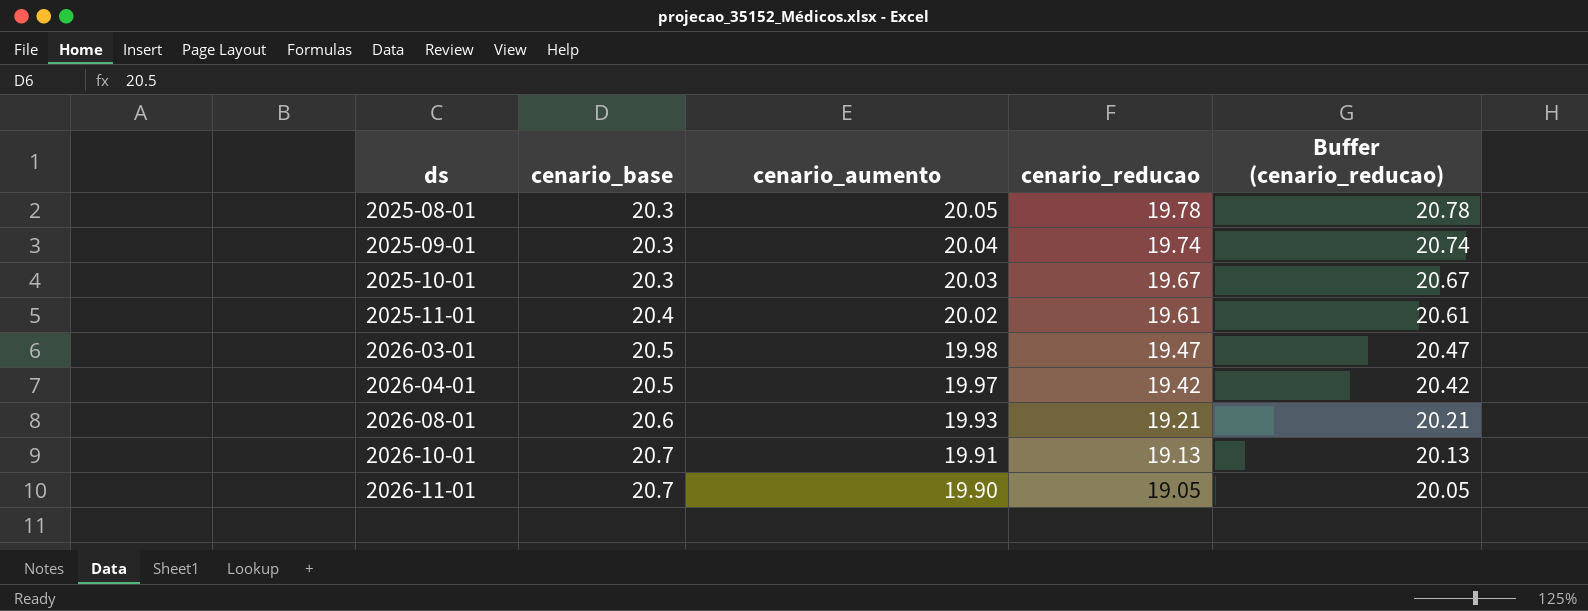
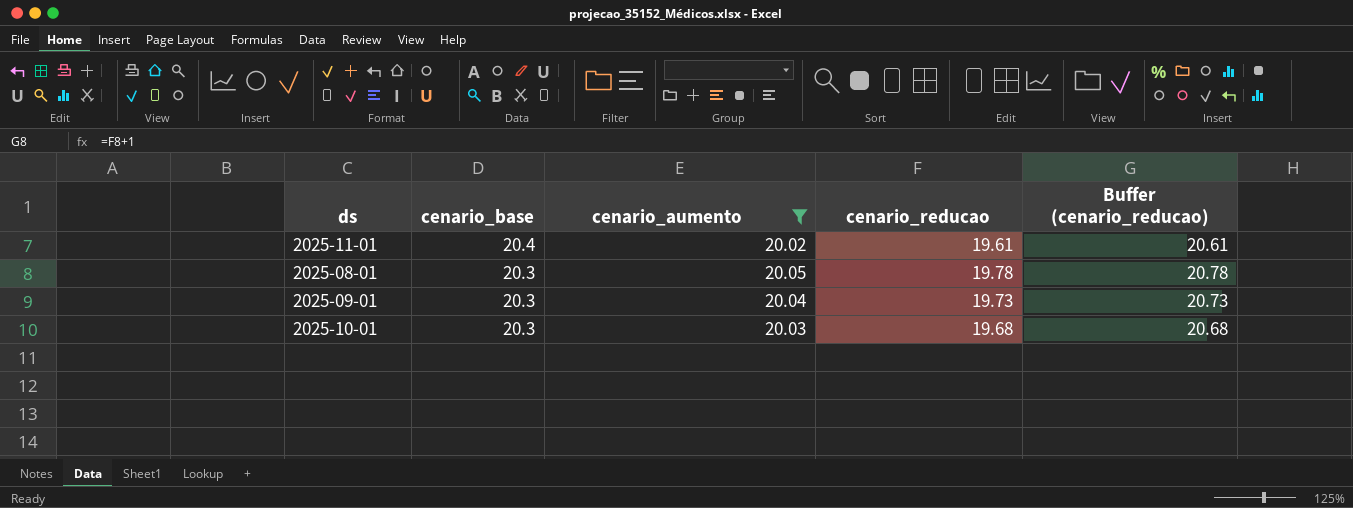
filter: none -> cenario_aumento >= 20.02
row order: ds ascending -> cenario_base descending
2025-09-01 | cenario_reducao: 19.74 -> 19.73
2025-09-01 | Buffer (cenario_reducao): 20.74 -> 20.73
2025-10-01 | cenario_reducao: 19.67 -> 19.68
2025-10-01 | Buffer (cenario_reducao): 20.67 -> 20.68

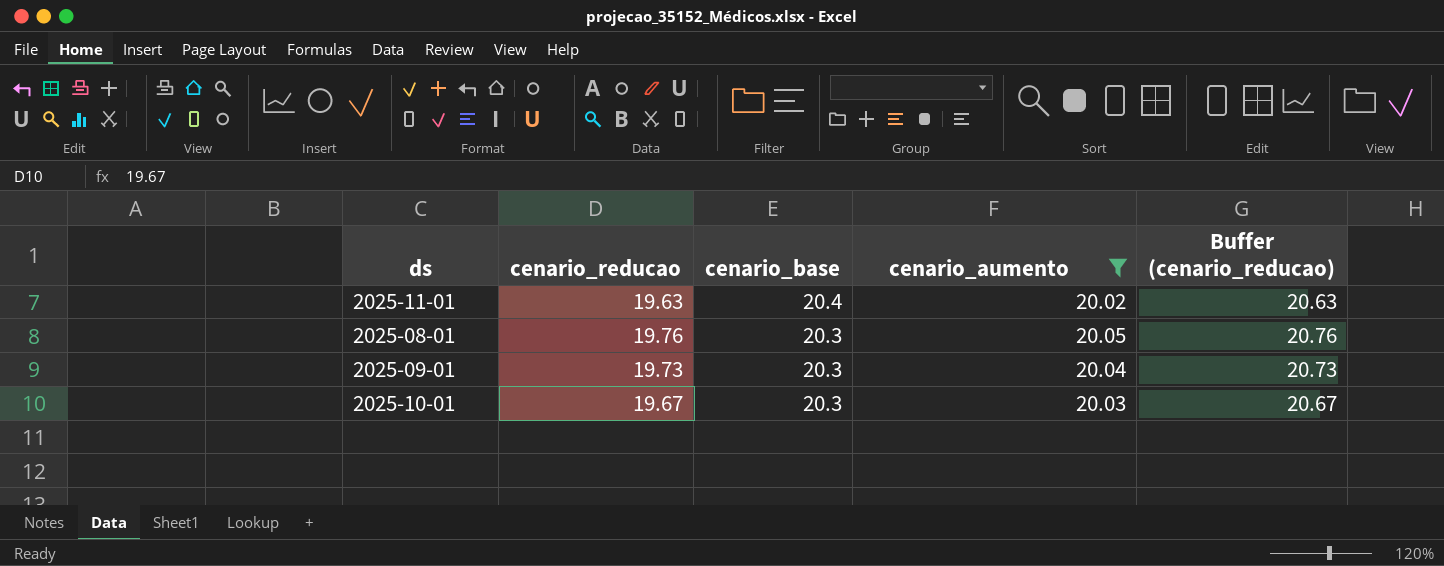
column cenario_reducao | position: 4 -> 2
2025-11-01 | cenario_reducao: 19.61 -> 19.63
2025-11-01 | Buffer (cenario_reducao): 20.61 -> 20.63
2025-08-01 | cenario_reducao: 19.78 -> 19.76
2025-08-01 | Buffer (cenario_reducao): 20.78 -> 20.76
2025-10-01 | cenario_reducao: 19.68 -> 19.67
2025-10-01 | Buffer (cenario_reducao): 20.68 -> 20.67

